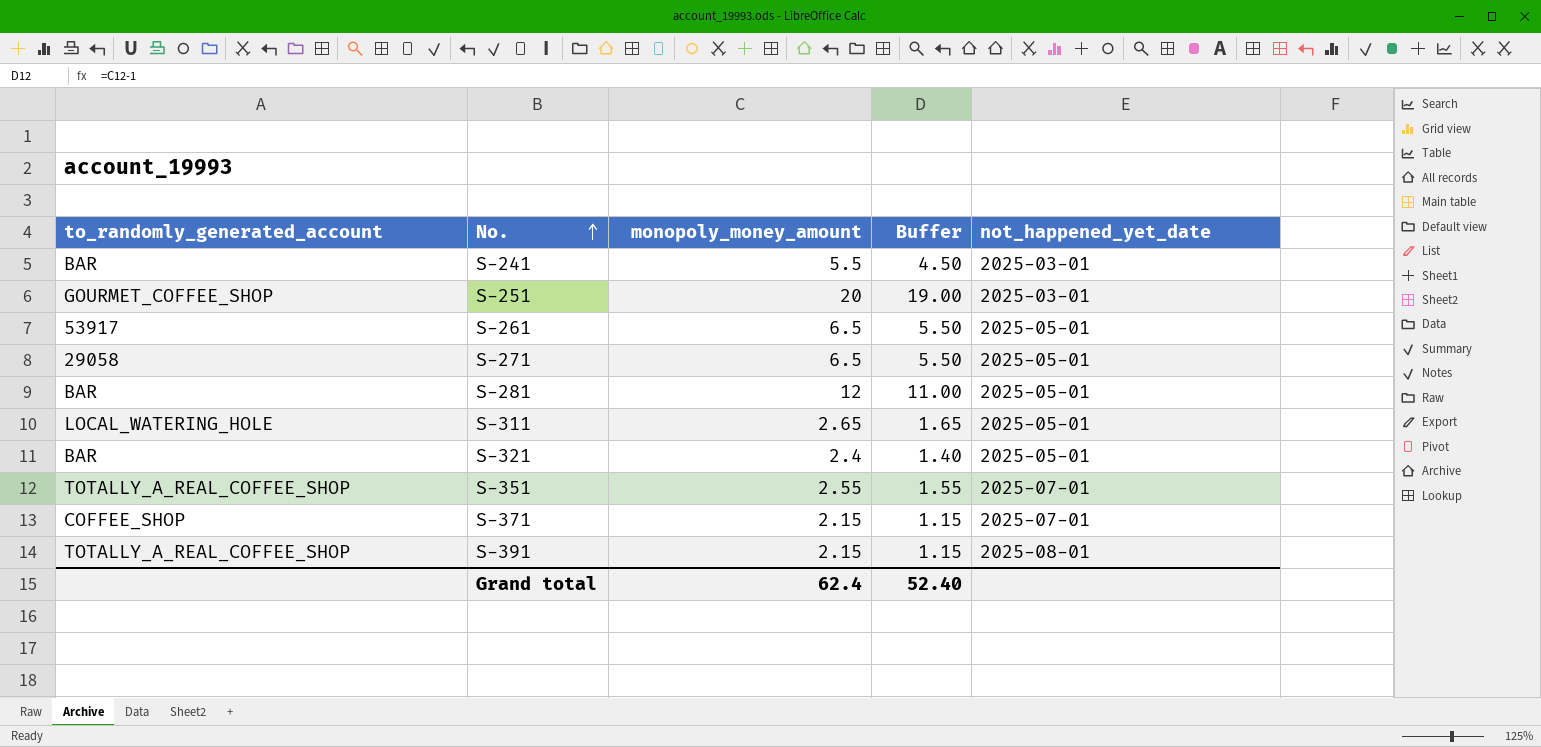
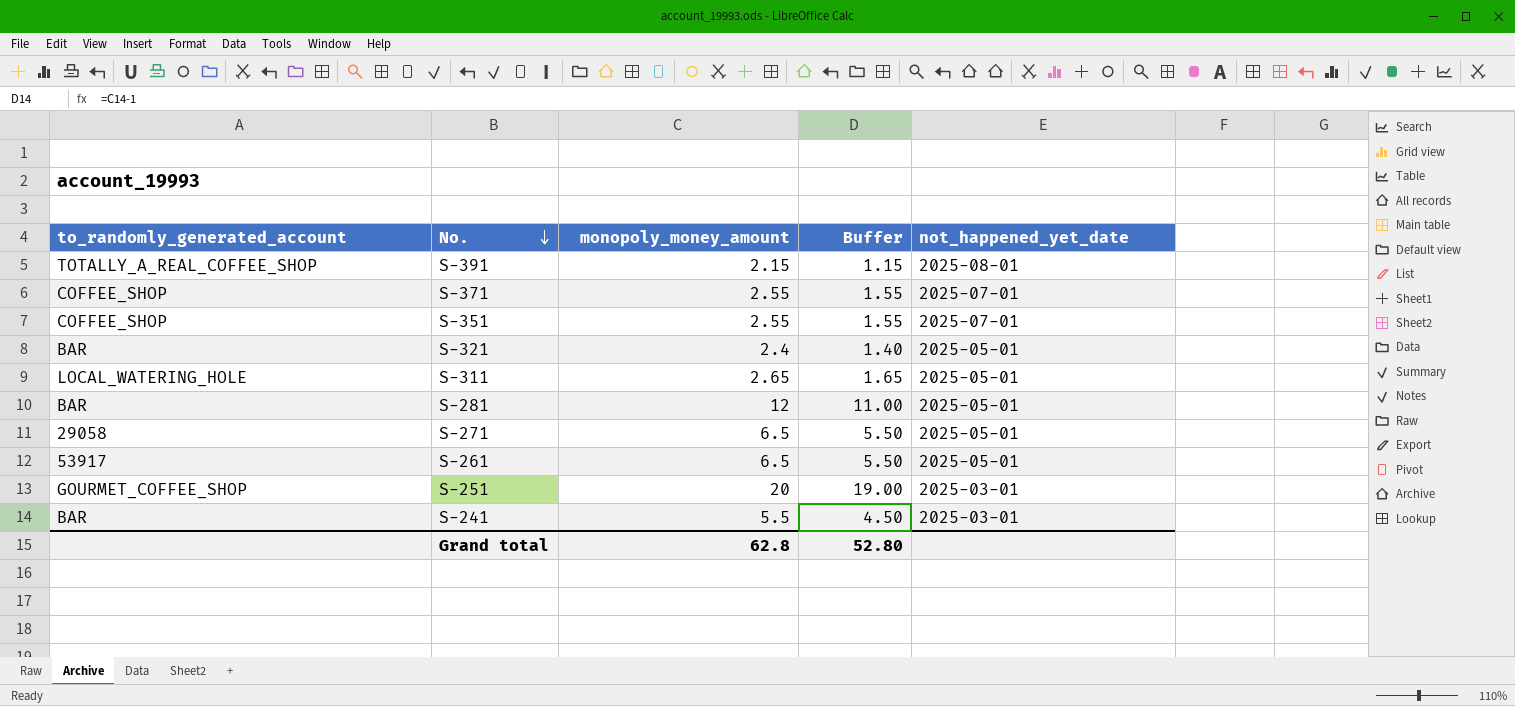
row order: No. ascending -> No. descending
S-371 | monopoly_money_amount: 2.15 -> 2.55
S-371 | Buffer: 1.15 -> 1.55
S-351 | to_randomly_generated_account: TOTALLY_A_REAL_COFFEE_SHOP -> COFFEE_SHOP
Grand total | monopoly_money_amount: 62.4 -> 62.8
Grand total | Buffer: 52.40 -> 52.80

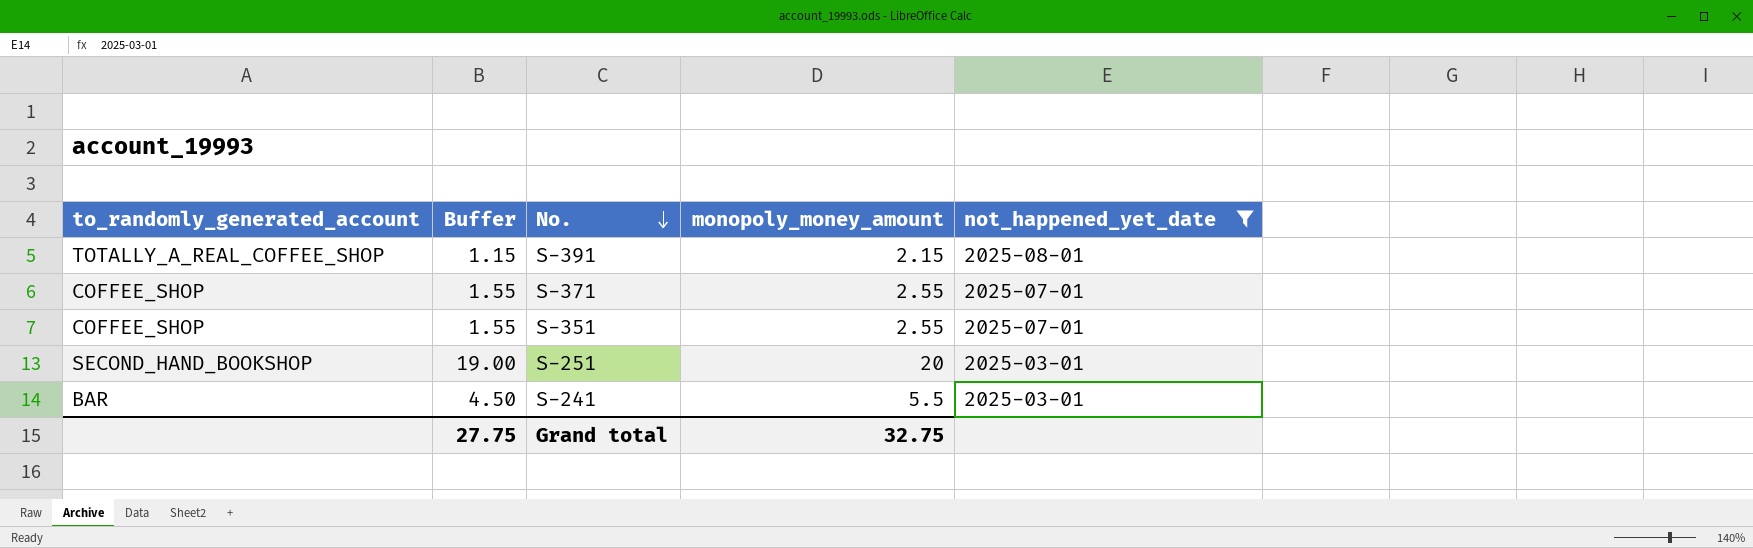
filter: none -> not_happened_yet_date != 2025-05-01
column Buffer | position: 4 -> 2
S-251 | to_randomly_generated_account: GOURMET_COFFEE_SHOP -> SECOND_HAND_BOOKSHOP
Grand total | Buffer: 52.80 -> 27.75
Grand total | monopoly_money_amount: 62.8 -> 32.75

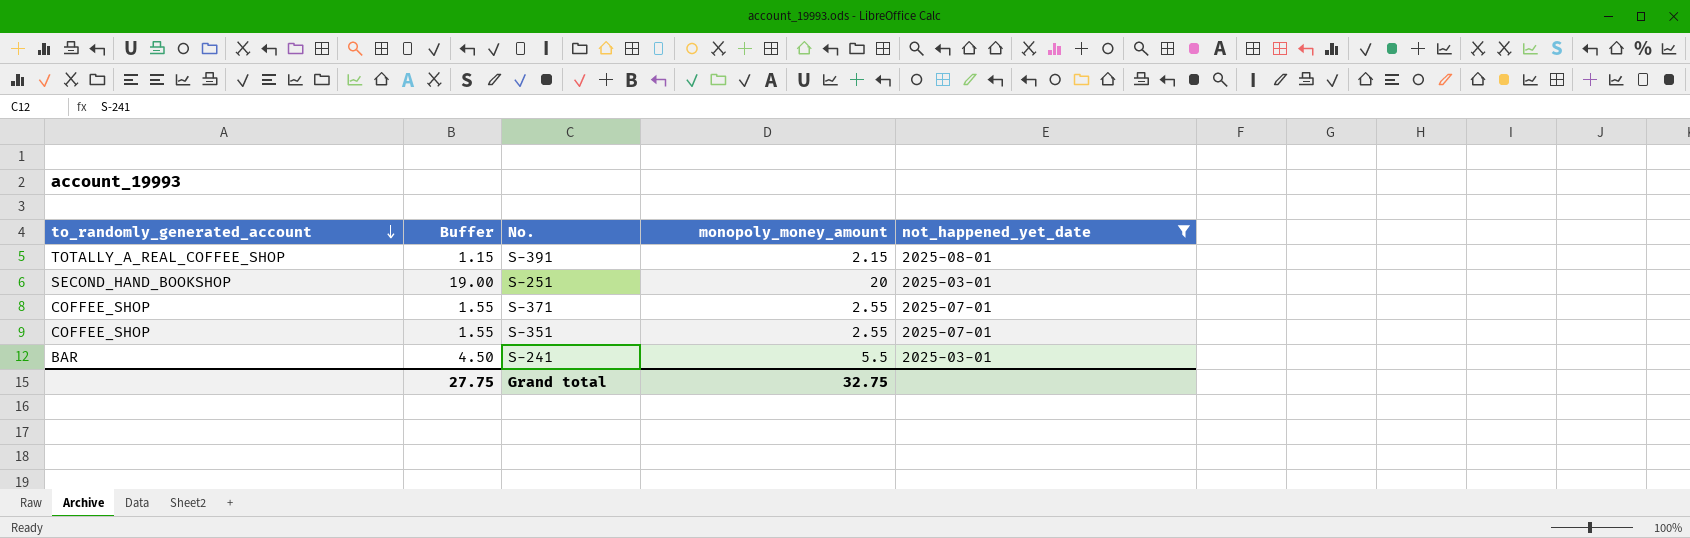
row order: No. descending -> to_randomly_generated_account descending

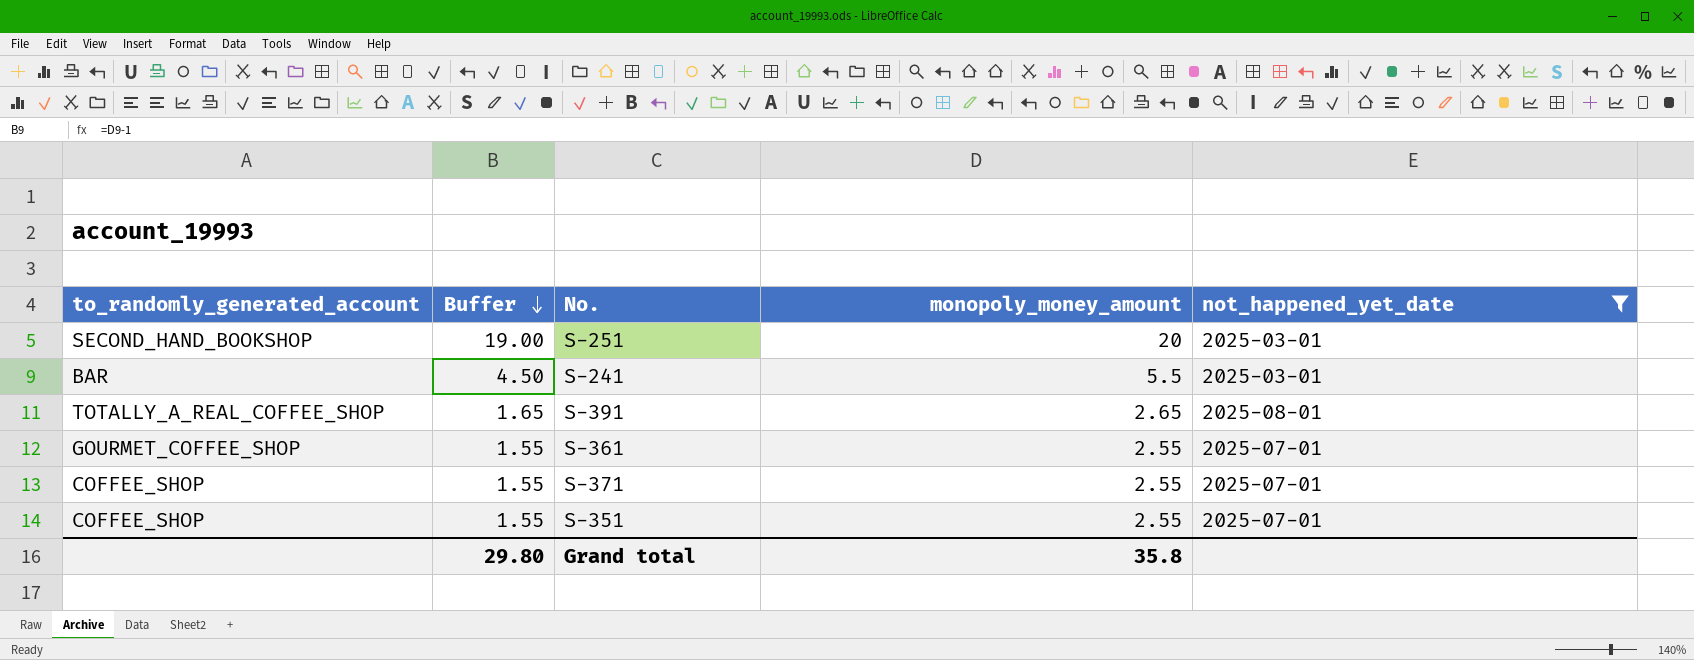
row order: to_randomly_generated_account descending -> Buffer descending
S-391 | Buffer: 1.15 -> 1.65
S-391 | monopoly_money_amount: 2.15 -> 2.65
row S-361: none -> GOURMET_COFFEE_SHOP | 1.55 | 2.55 | 2025-07-01
Grand total | Buffer: 27.75 -> 29.80
Grand total | monopoly_money_amount: 32.75 -> 35.8

